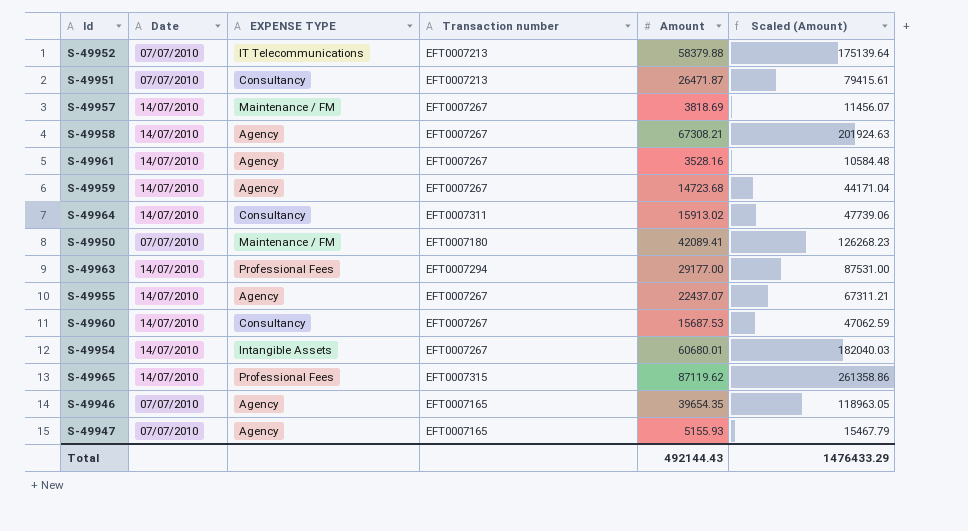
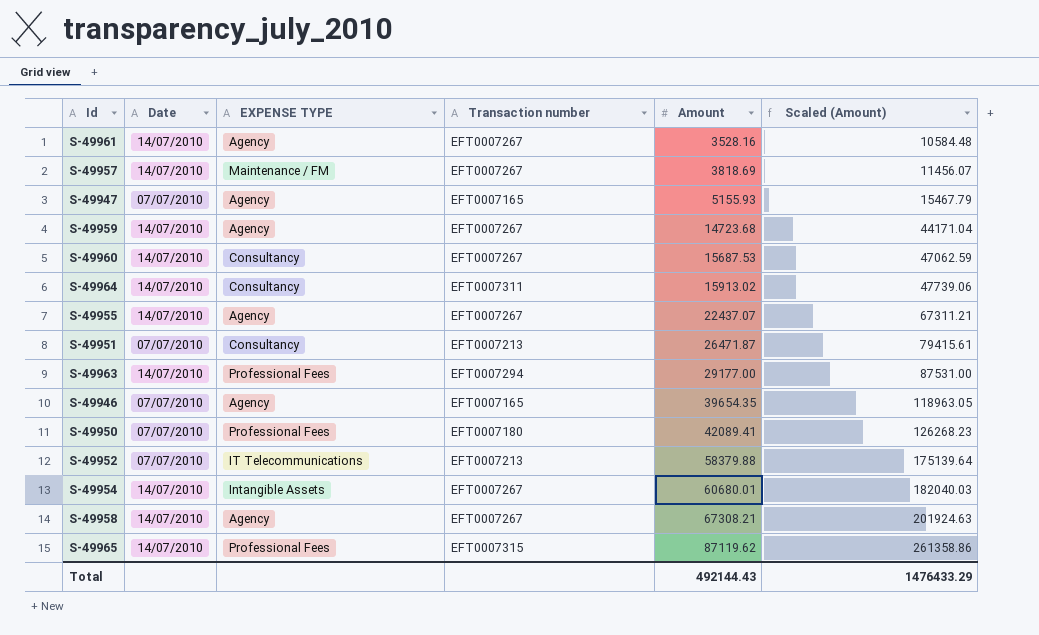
row order: none -> Amount ascending
S-49950 | EXPENSE TYPE: Maintenance / FM -> Professional Fees

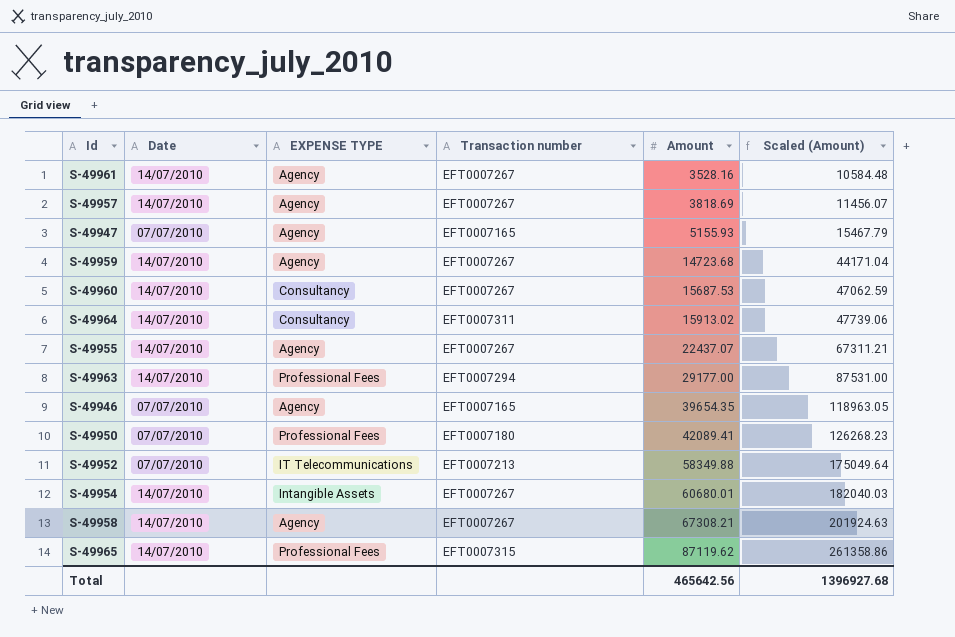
row S-49951: 07/07/2010 | Consultancy | EFT0007213 | 26471.87 | 79415.61 -> none
S-49957 | EXPENSE TYPE: Maintenance / FM -> Agency
S-49952 | Amount: 58379.88 -> 58349.88
S-49952 | Scaled (Amount): 175139.64 -> 175049.64
Total | Amount: 492144.43 -> 465642.56
Total | Scaled (Amount): 1476433.29 -> 1396927.68

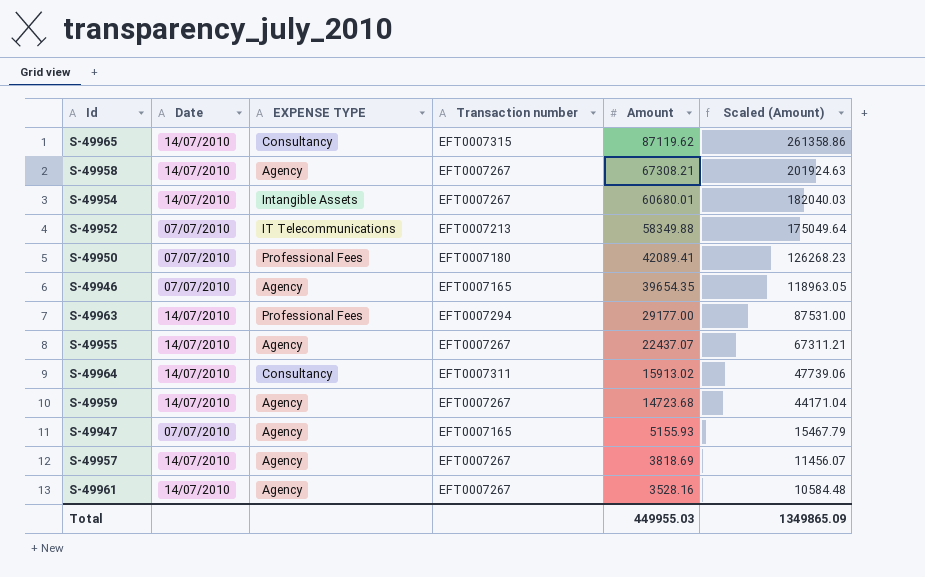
row order: Amount ascending -> Amount descending
row S-49960: 14/07/2010 | Consultancy | EFT0007267 | 15687.53 | 47062.59 -> none
S-49965 | EXPENSE TYPE: Professional Fees -> Consultancy
Total | Amount: 465642.56 -> 449955.03
Total | Scaled (Amount): 1396927.68 -> 1349865.09

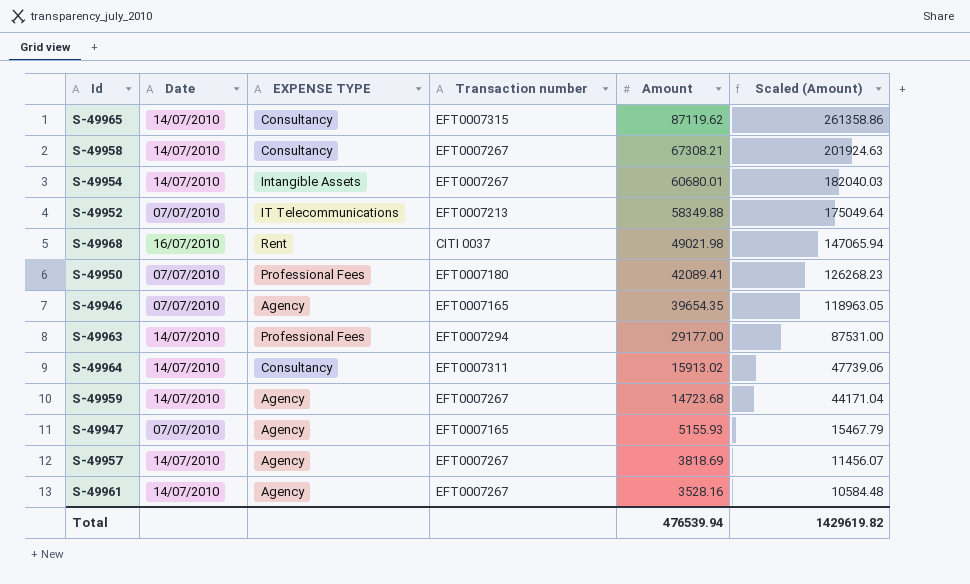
row S-49955: 14/07/2010 | Agency | EFT0007267 | 22437.07 | 67311.21 -> none
S-49958 | EXPENSE TYPE: Agency -> Consultancy
row S-49968: none -> 16/07/2010 | Rent | CITI 0037 | 49021.98 | 147065.94
Total | Amount: 449955.03 -> 476539.94
Total | Scaled (Amount): 1349865.09 -> 1429619.82

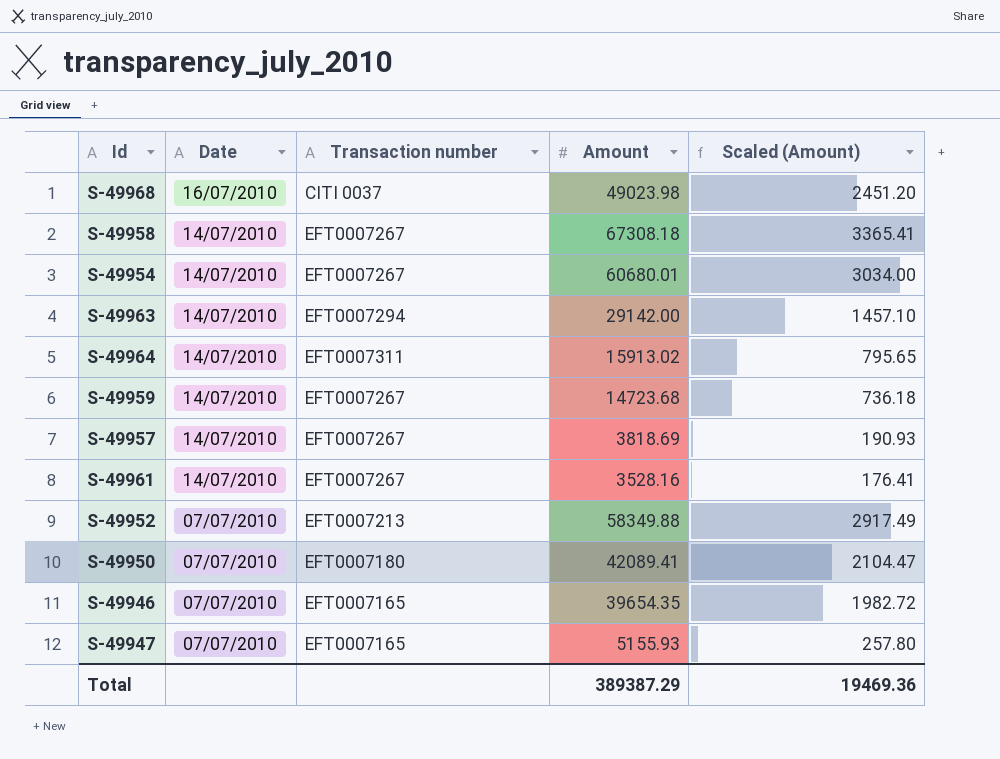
row order: Amount descending -> Date descending
column EXPENSE TYPE | position: 3 -> none
column Scaled (Amount) | formula: [Amount] * 3 -> [Amount] * 0.05
row S-49965: 14/07/2010 | Consultancy | EFT0007315 | 87119.62 | 261358.86 -> none
S-49968 | Amount: 49021.98 -> 49023.98
S-49958 | Amount: 67308.21 -> 67308.18
S-49963 | Amount: 29177.00 -> 29142.00
Total | Amount: 476539.94 -> 389387.29
Total | Scaled (Amount): 1429619.82 -> 19469.36

